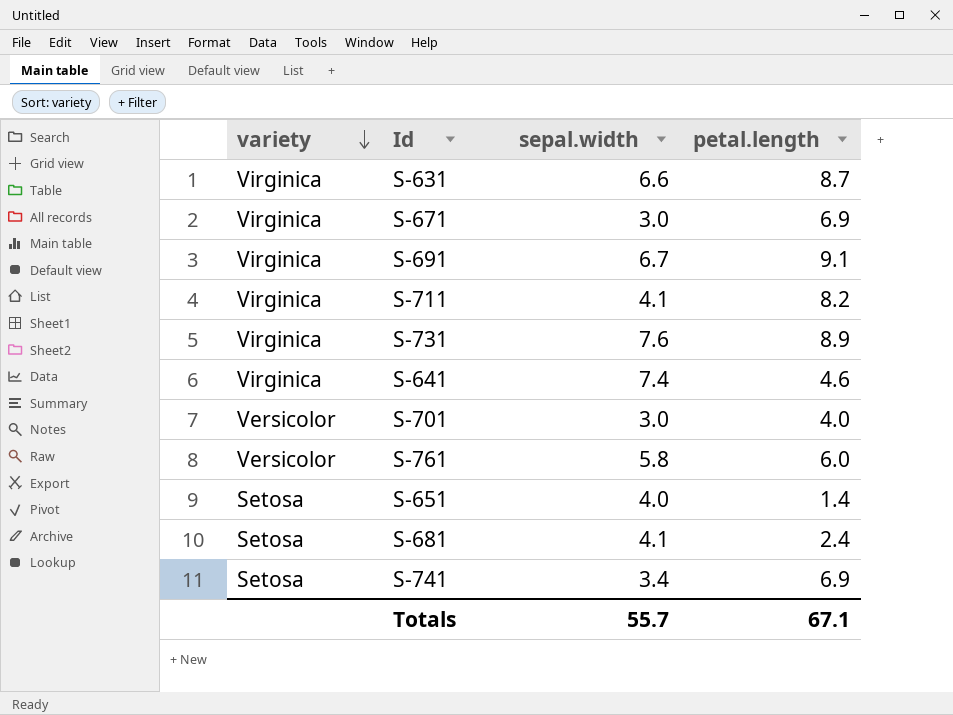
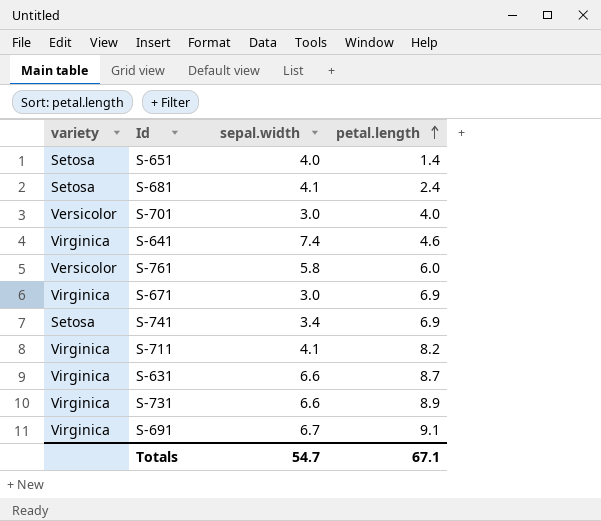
row order: variety descending -> petal.length ascending
S-731 | sepal.width: 7.6 -> 6.6
Totals | sepal.width: 55.7 -> 54.7

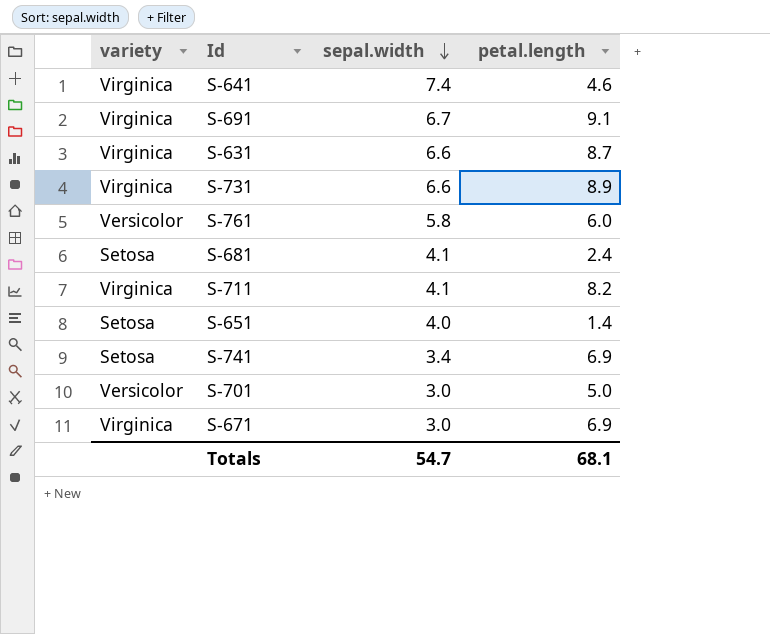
row order: petal.length ascending -> sepal.width descending
S-701 | petal.length: 4.0 -> 5.0
Totals | petal.length: 67.1 -> 68.1

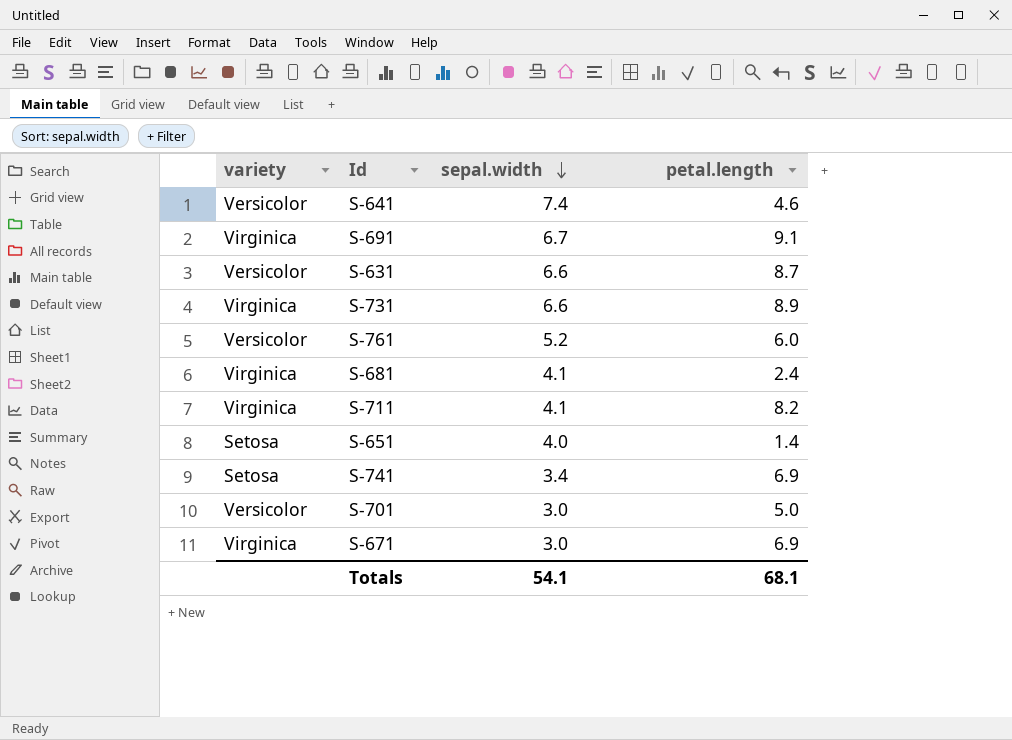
S-641 | variety: Virginica -> Versicolor
S-631 | variety: Virginica -> Versicolor
S-761 | sepal.width: 5.8 -> 5.2
S-681 | variety: Setosa -> Virginica
Totals | sepal.width: 54.7 -> 54.1

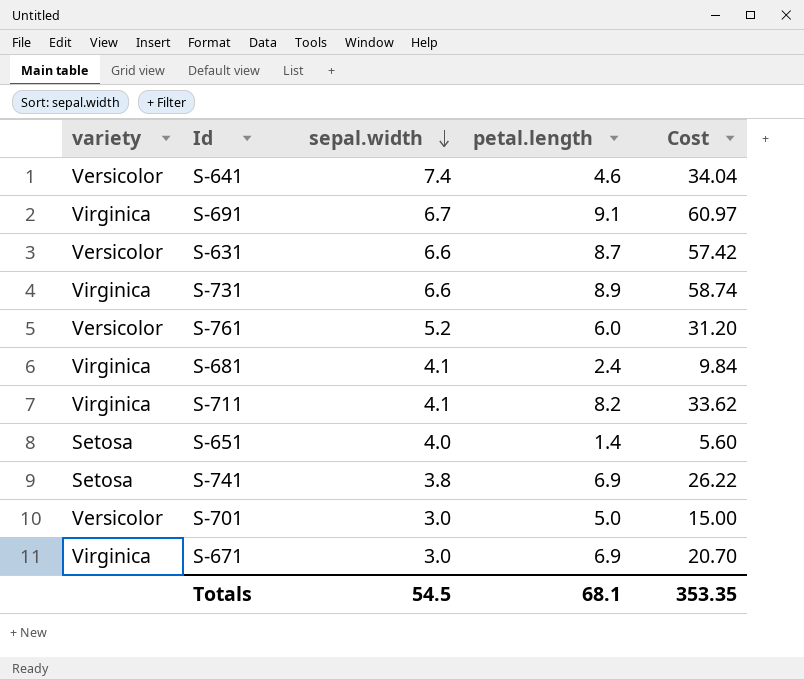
column Cost | formula: none -> [sepal.width] * [petal.length]
S-741 | sepal.width: 3.4 -> 3.8
Totals | sepal.width: 54.1 -> 54.5

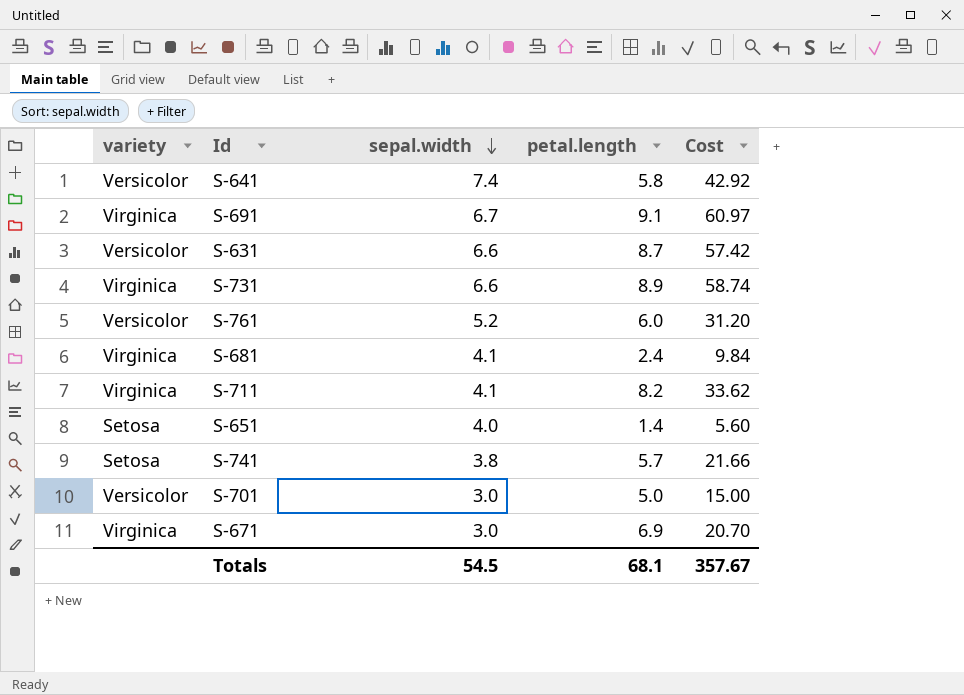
S-641 | petal.length: 4.6 -> 5.8
S-641 | Cost: 34.04 -> 42.92
S-741 | petal.length: 6.9 -> 5.7
S-741 | Cost: 26.22 -> 21.66
Totals | Cost: 353.35 -> 357.67

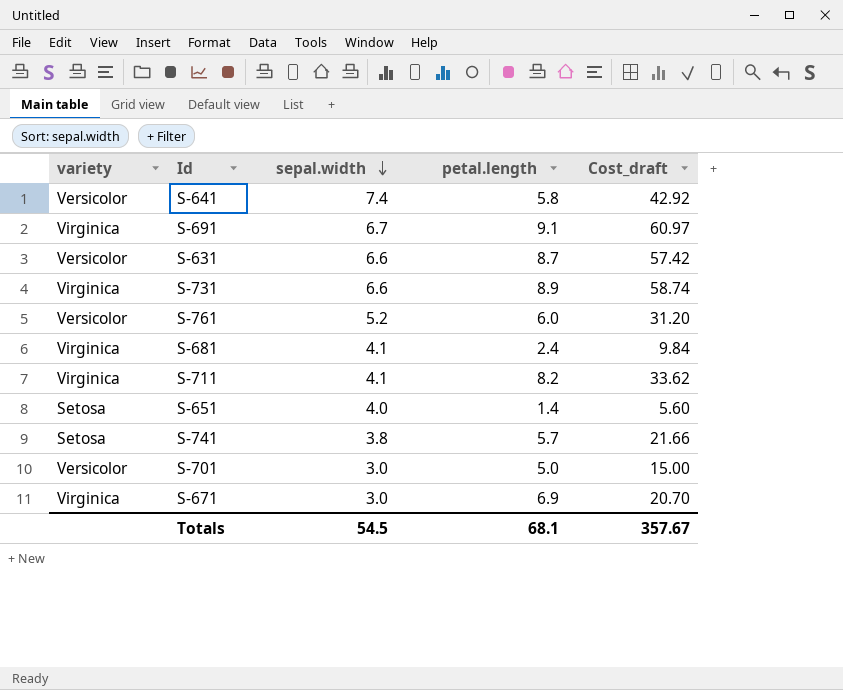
column name: Cost -> Cost_draft

